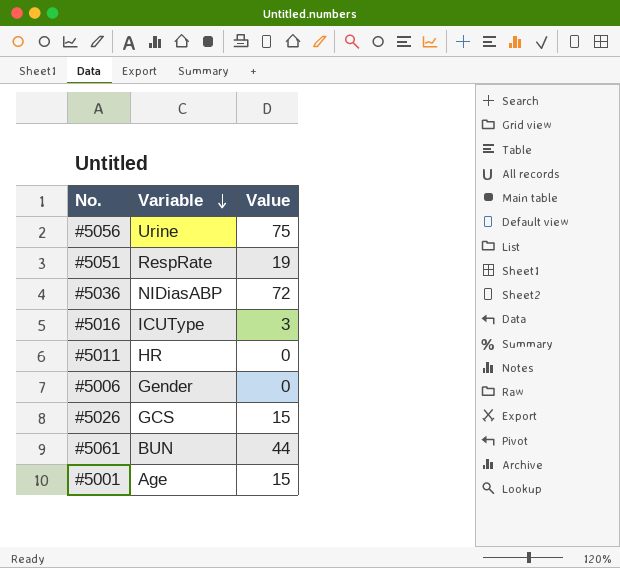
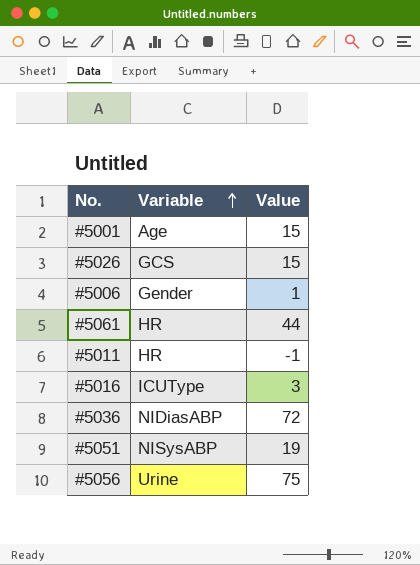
row order: Variable descending -> Variable ascending
#5006 | Value: 0 -> 1
#5061 | Variable: BUN -> HR
#5011 | Value: 0 -> -1
#5051 | Variable: RespRate -> NISysABP

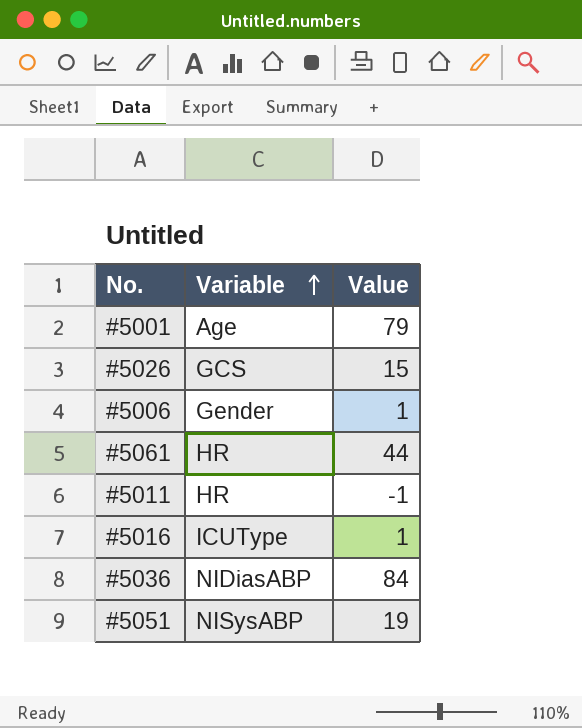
row #5056: Urine | 75 -> none
#5001 | Value: 15 -> 79
#5016 | Value: 3 -> 1
#5036 | Value: 72 -> 84

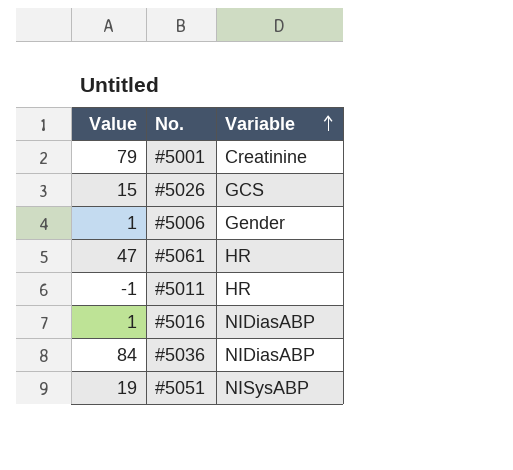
column Value | position: 3 -> 1
#5001 | Variable: Age -> Creatinine
#5061 | Value: 44 -> 47
#5016 | Variable: ICUType -> NIDiasABP

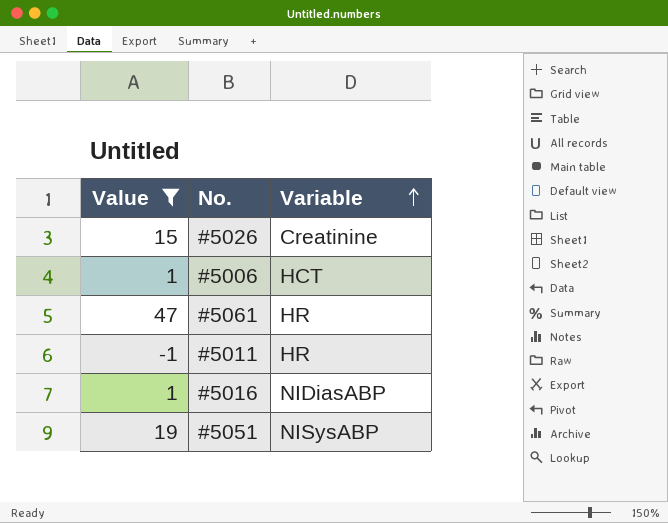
filter: none -> Value <= 47
#5026 | Variable: GCS -> Creatinine
#5006 | Variable: Gender -> HCT

